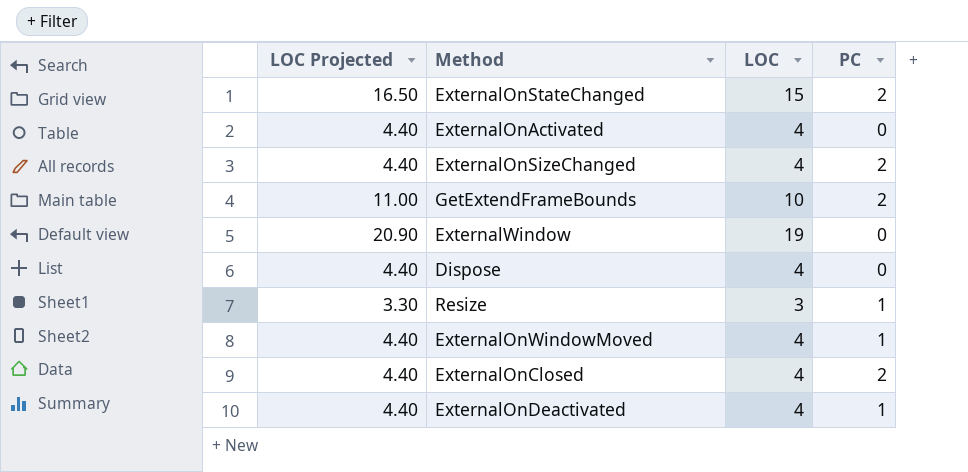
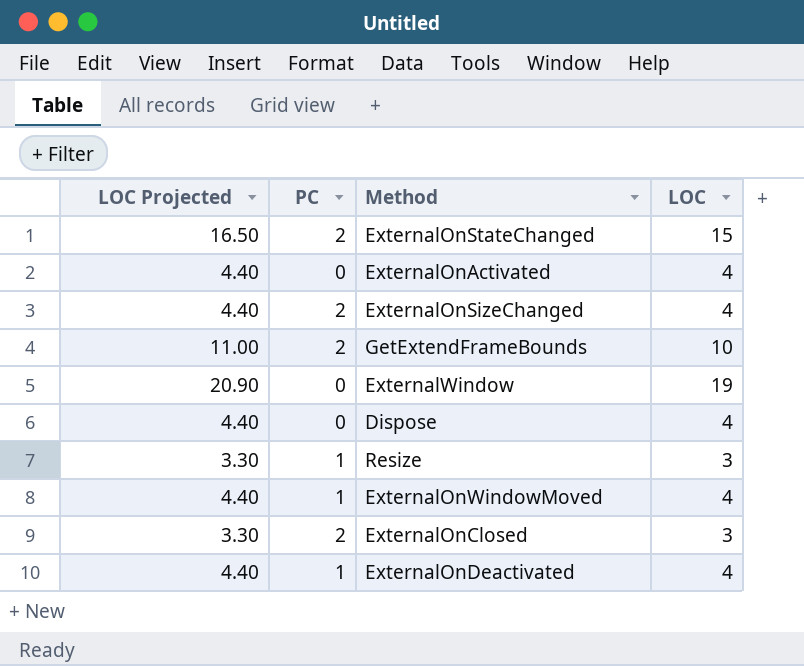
column PC | position: 4 -> 2
ExternalOnClosed | LOC Projected: 4.40 -> 3.30
ExternalOnClosed | LOC: 4 -> 3

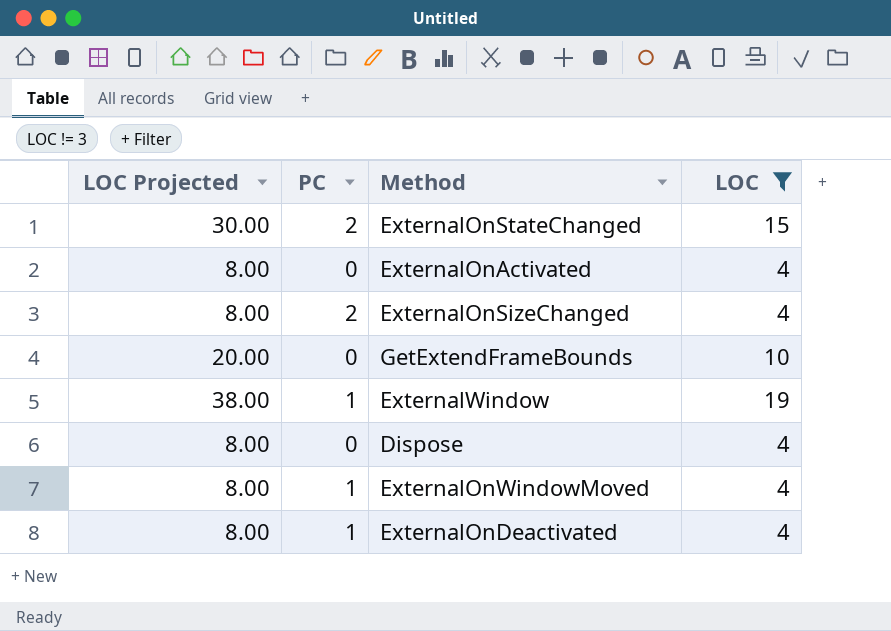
filter: none -> LOC != 3
column LOC Projected | formula: [LOC] * 1.1 -> [LOC] * 2
GetExtendFrameBounds | PC: 2 -> 0
ExternalWindow | PC: 0 -> 1

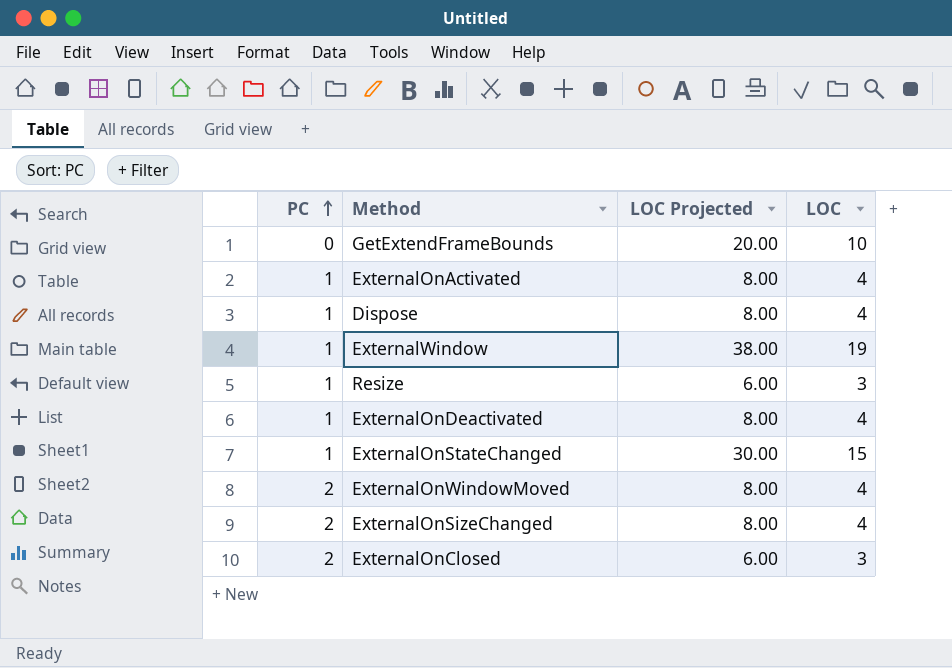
filter: LOC != 3 -> none
row order: none -> PC ascending
column LOC Projected | position: 1 -> 3
ExternalOnActivated | PC: 0 -> 1
Dispose | PC: 0 -> 1
ExternalOnStateChanged | PC: 2 -> 1
ExternalOnWindowMoved | PC: 1 -> 2

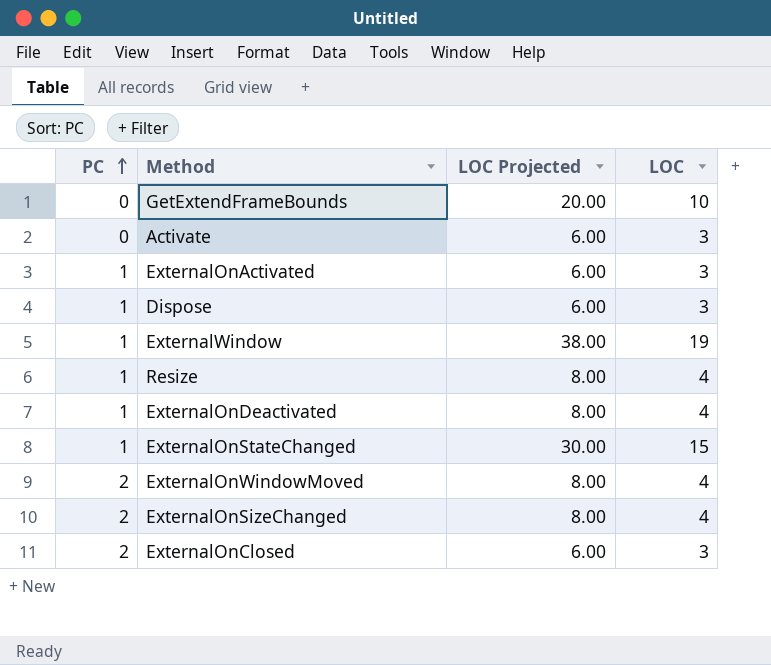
row Activate: none -> 0 | 6.00 | 3
ExternalOnActivated | LOC Projected: 8.00 -> 6.00
ExternalOnActivated | LOC: 4 -> 3
Dispose | LOC Projected: 8.00 -> 6.00
Dispose | LOC: 4 -> 3
Resize | LOC Projected: 6.00 -> 8.00
Resize | LOC: 3 -> 4

